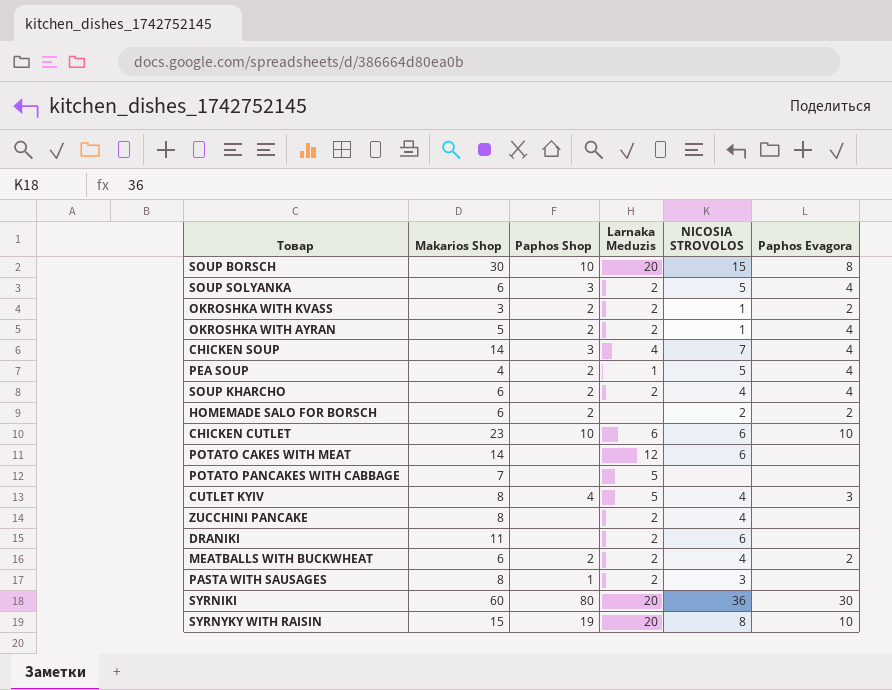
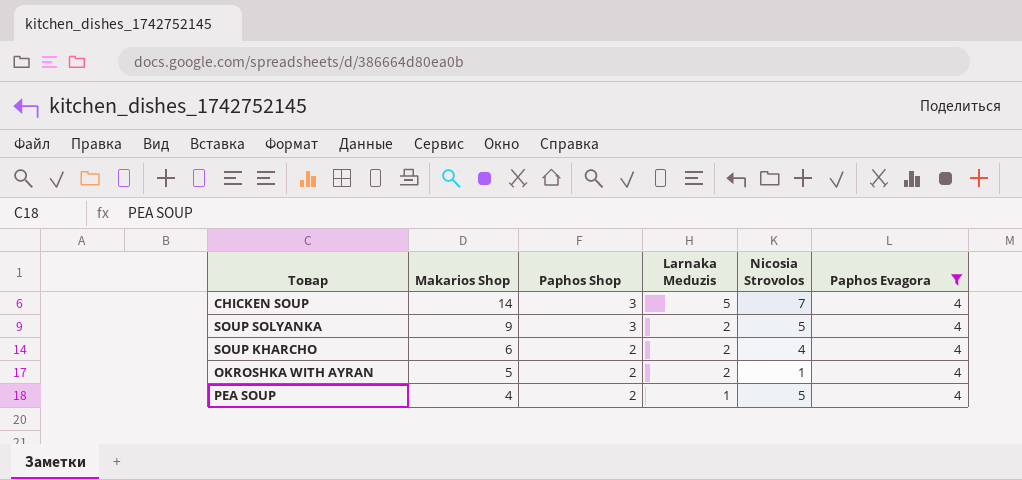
filter: none -> Paphos Evagora = 4
row order: none -> Makarios Shop descending
column name: NICOSIA STROVOLOS -> Nicosia Strovolos
CHICKEN SOUP | Larnaka Meduzis: 4 -> 5
SOUP SOLYANKA | Makarios Shop: 6 -> 9

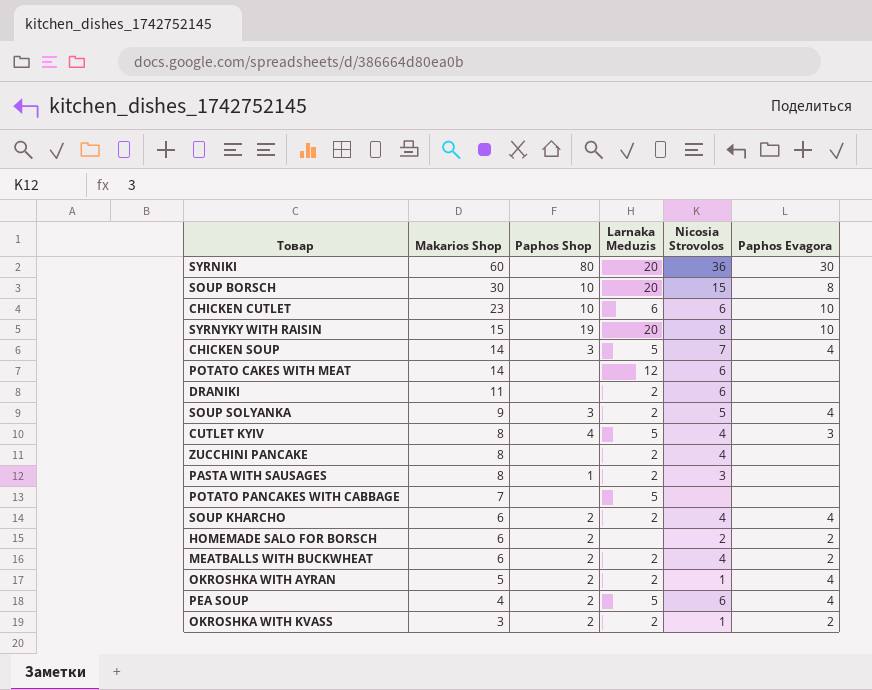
filter: Paphos Evagora = 4 -> none
PEA SOUP | Larnaka Meduzis: 1 -> 5
PEA SOUP | Nicosia Strovolos: 5 -> 6

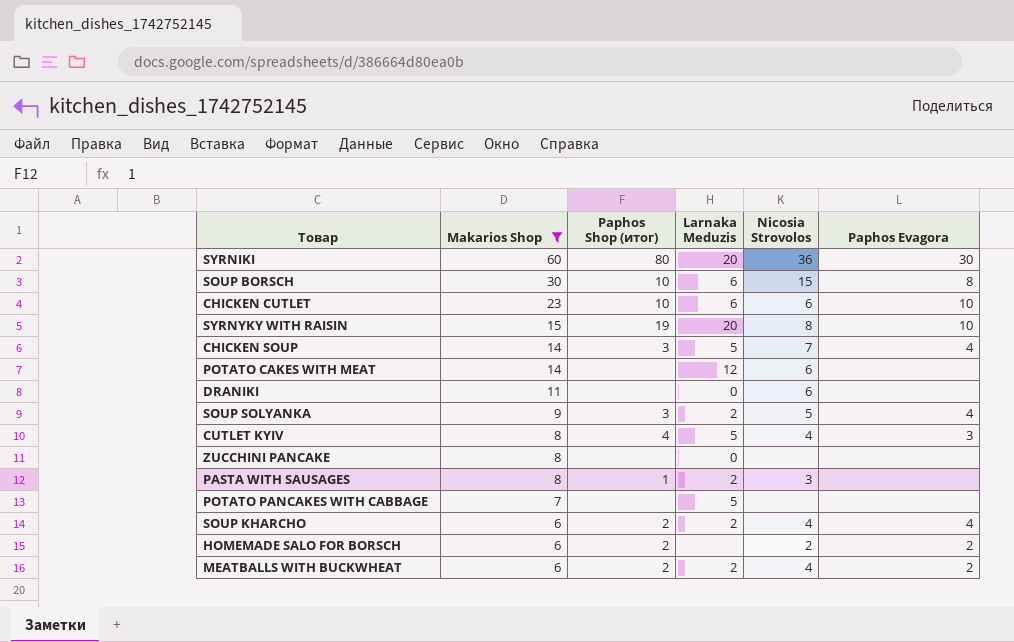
filter: none -> Makarios Shop >= 6
column name: Paphos Shop -> Paphos Shop (итог)
SOUP BORSCH | Larnaka Meduzis: 20 -> 6
DRANIKI | Larnaka Meduzis: 2 -> 0
ZUCCHINI PANCAKE | Larnaka Meduzis: 2 -> 0
ZUCCHINI PANCAKE | Nicosia Strovolos: 4 -> none

